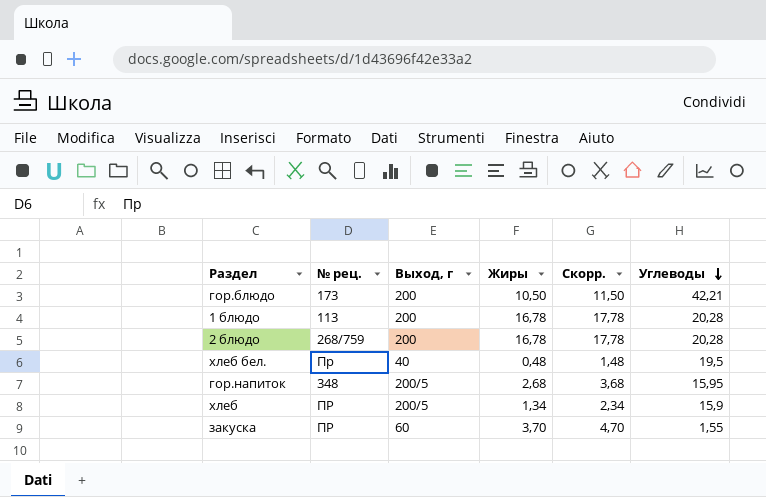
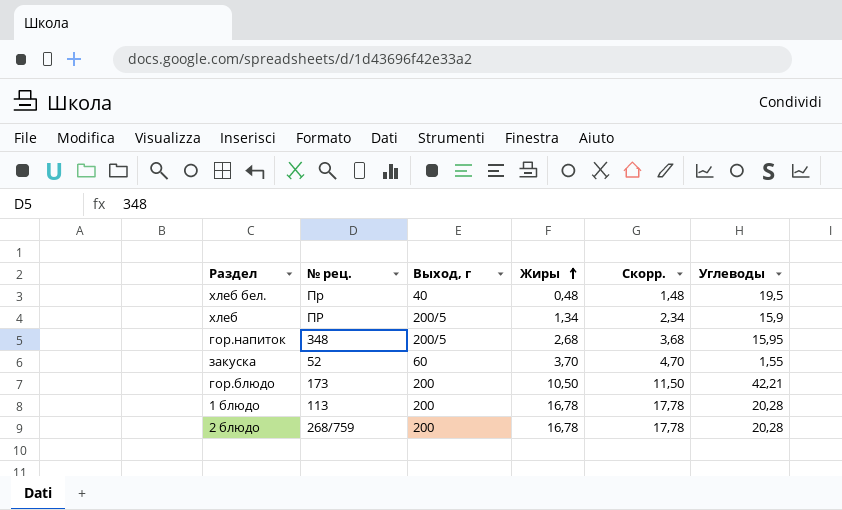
row order: Углеводы descending -> Жиры ascending
закуска | № рец.: ПР -> 52

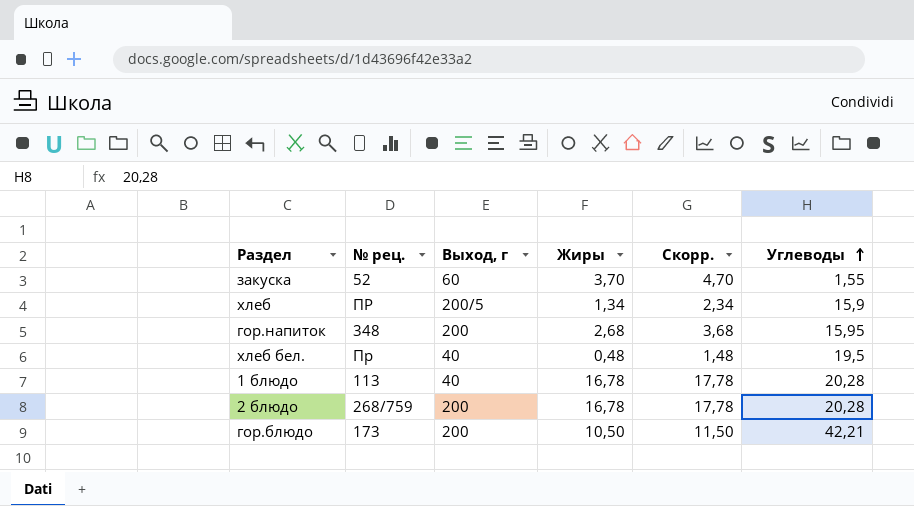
row order: Жиры ascending -> Углеводы ascending
гор.напиток | Выход, г: 200/5 -> 200
1 блюдо | Выход, г: 200 -> 40

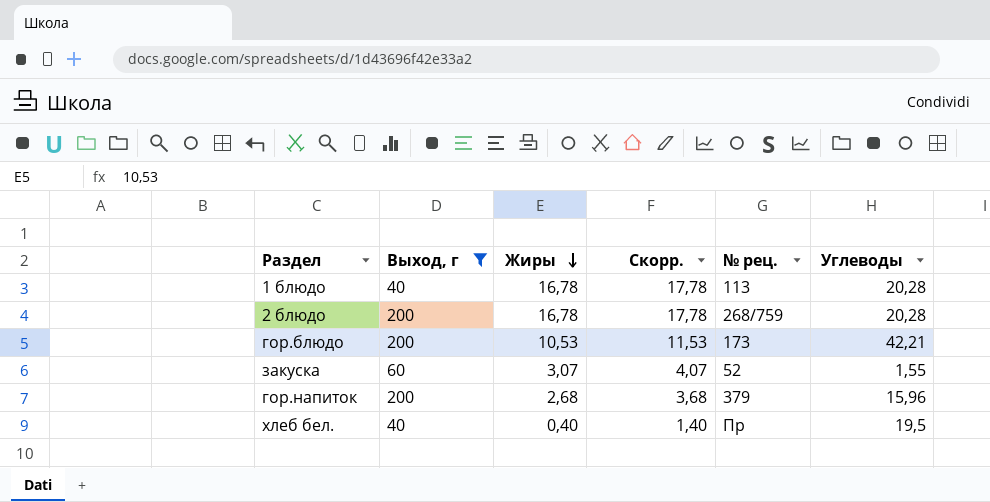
filter: none -> Выход, г != 200/5
row order: Углеводы ascending -> Жиры descending
column № рец. | position: 2 -> 5
гор.блюдо | Жиры: 10,50 -> 10,53
гор.блюдо | Скорр.: 11,50 -> 11,53
закуска | Жиры: 3,70 -> 3,07
закуска | Скорр.: 4,70 -> 4,07
гор.напиток | № рец.: 348 -> 379
гор.напиток | Углеводы: 15,95 -> 15,96
хлеб бел. | Жиры: 0,48 -> 0,40
хлеб бел. | Скорр.: 1,48 -> 1,40

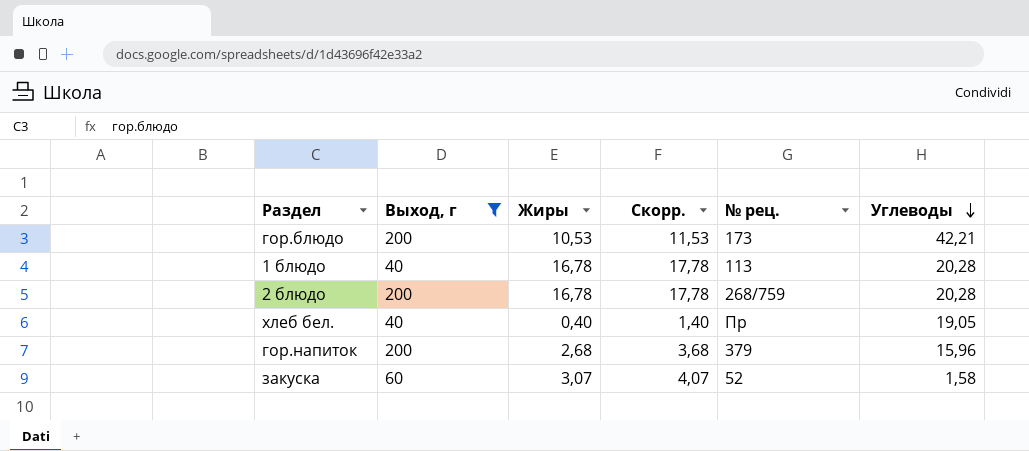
row order: Жиры descending -> Углеводы descending
хлеб бел. | Углеводы: 19,5 -> 19,05
закуска | Углеводы: 1,55 -> 1,58

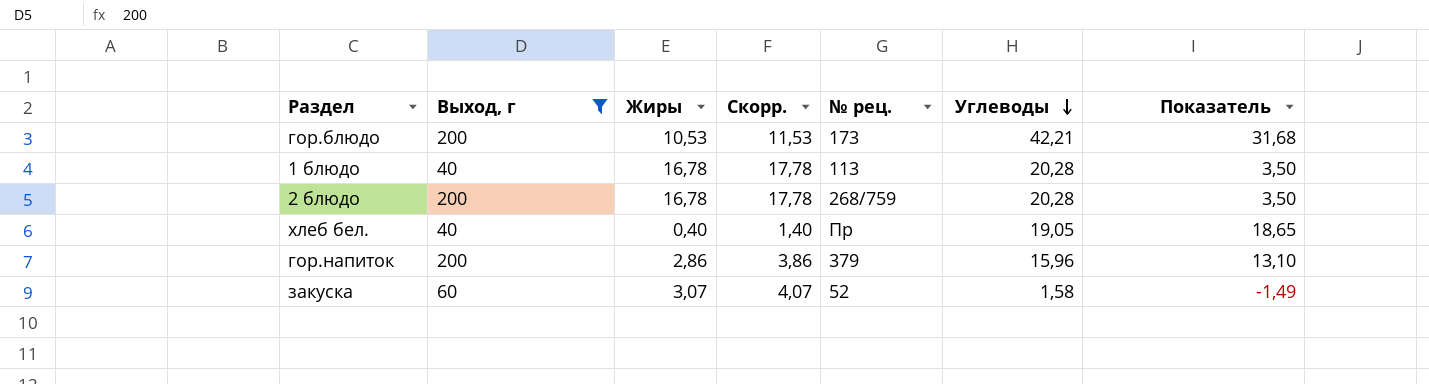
column Показатель | formula: none -> [Углеводы] - [Жиры]
гор.напиток | Жиры: 2,68 -> 2,86
гор.напиток | Скорр.: 3,68 -> 3,86

